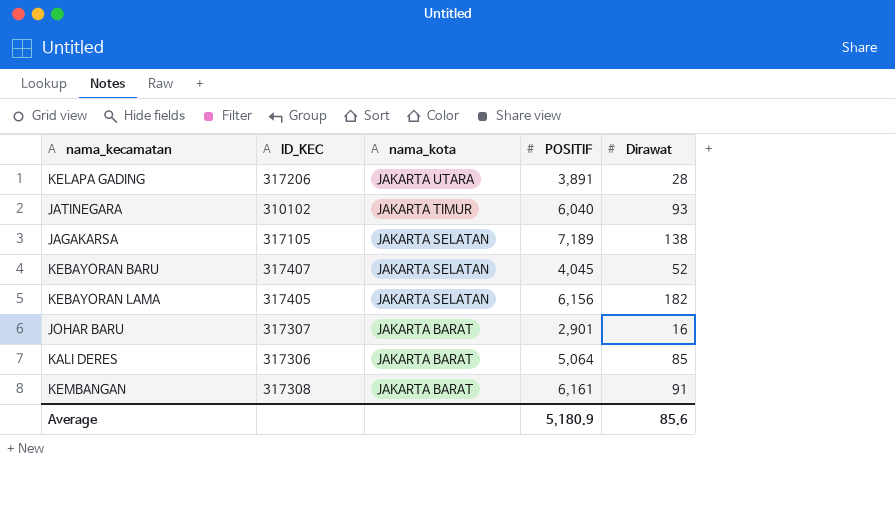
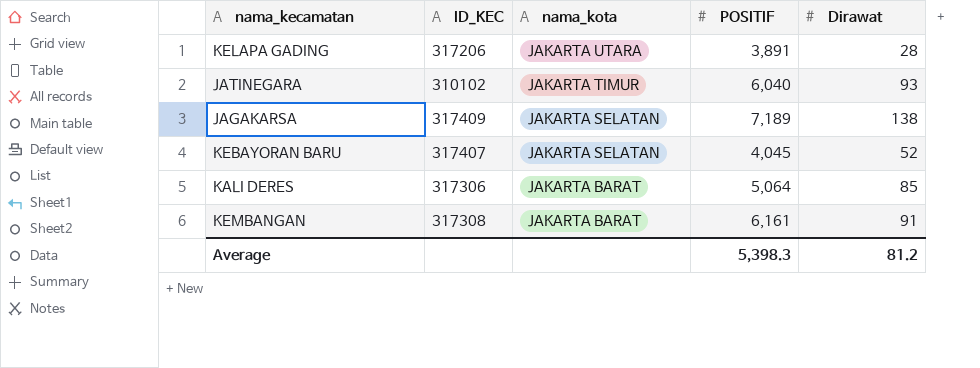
row KEBAYORAN LAMA: 317405 | JAKARTA SELATAN | 6,156 | 182 -> none
row JOHAR BARU: 317307 | JAKARTA BARAT | 2,901 | 16 -> none
JAGAKARSA | ID_KEC: 317105 -> 317409
Average | POSITIF: 5,180.9 -> 5,398.3
Average | Dirawat: 85.6 -> 81.2

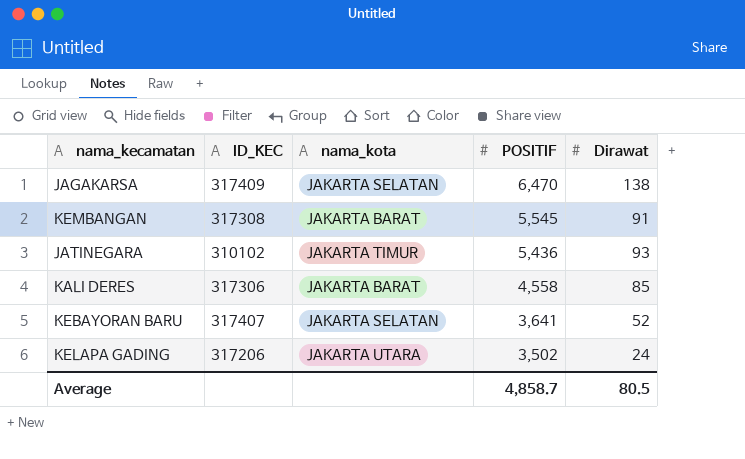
row order: nama_kota descending -> POSITIF descending
JAGAKARSA | POSITIF: 7,189 -> 6,470
KEMBANGAN | POSITIF: 6,161 -> 5,545
JATINEGARA | POSITIF: 6,040 -> 5,436
KALI DERES | POSITIF: 5,064 -> 4,558
KEBAYORAN BARU | POSITIF: 4,045 -> 3,641
KELAPA GADING | POSITIF: 3,891 -> 3,502
KELAPA GADING | Dirawat: 28 -> 24
Average | POSITIF: 5,398.3 -> 4,858.7
Average | Dirawat: 81.2 -> 80.5

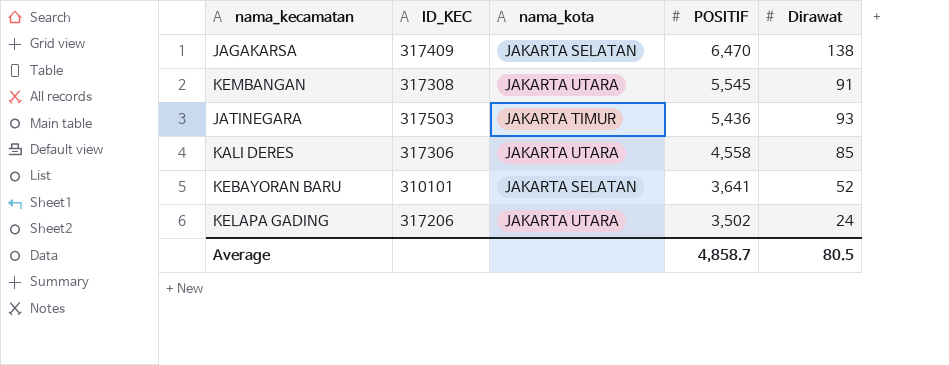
KEMBANGAN | nama_kota: JAKARTA BARAT -> JAKARTA UTARA
JATINEGARA | ID_KEC: 310102 -> 317503
KALI DERES | nama_kota: JAKARTA BARAT -> JAKARTA UTARA
KEBAYORAN BARU | ID_KEC: 317407 -> 310101

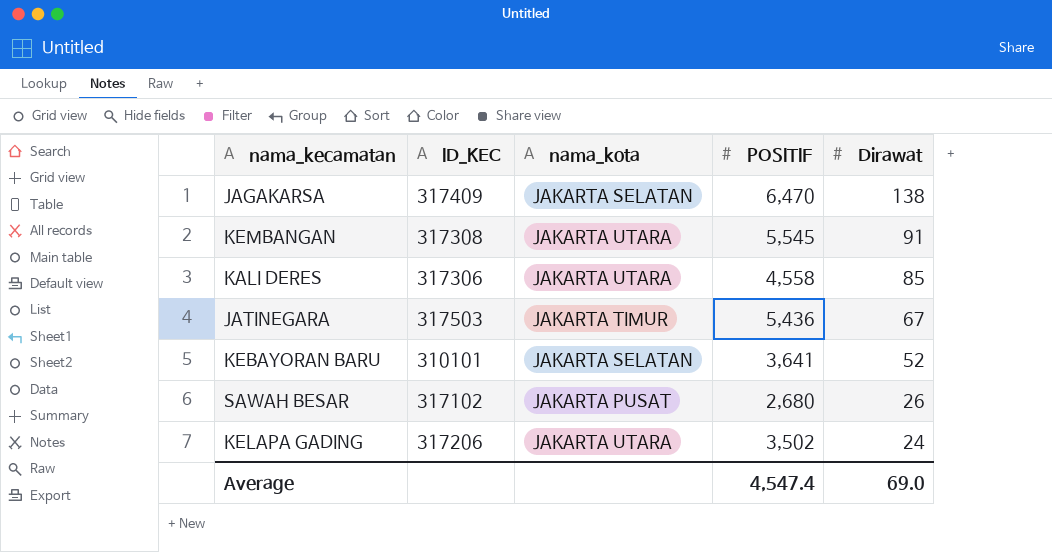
row order: POSITIF descending -> Dirawat descending
JATINEGARA | Dirawat: 93 -> 67
row SAWAH BESAR: none -> 317102 | JAKARTA PUSAT | 2,680 | 26
Average | POSITIF: 4,858.7 -> 4,547.4
Average | Dirawat: 80.5 -> 69.0

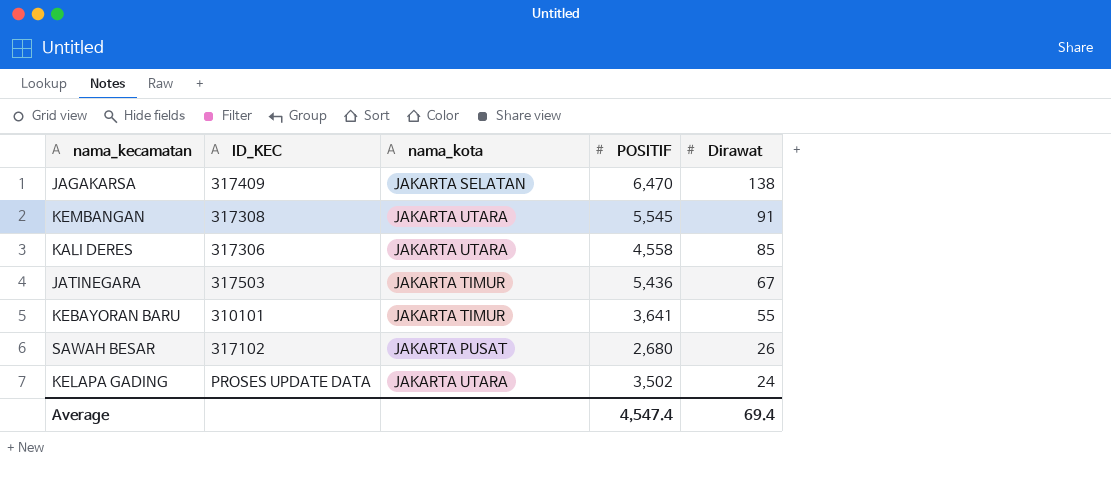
KEBAYORAN BARU | nama_kota: JAKARTA SELATAN -> JAKARTA TIMUR
KEBAYORAN BARU | Dirawat: 52 -> 55
KELAPA GADING | ID_KEC: 317206 -> PROSES UPDATE DATA
Average | Dirawat: 69.0 -> 69.4

